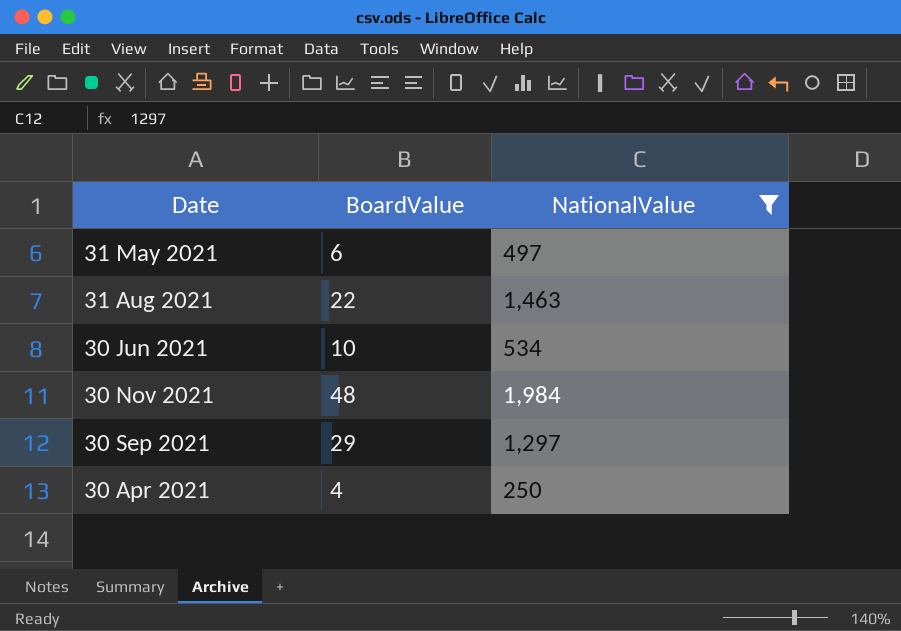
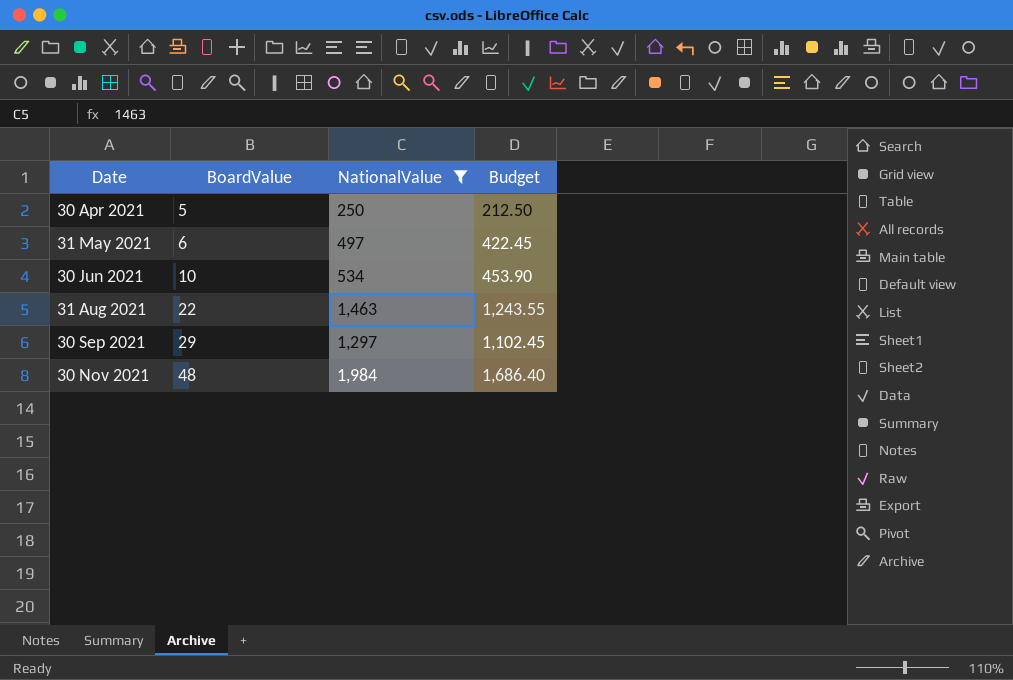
row order: none -> Date ascending
column Budget | formula: none -> [NationalValue] * 0.85
30 Apr 2021 | BoardValue: 4 -> 5

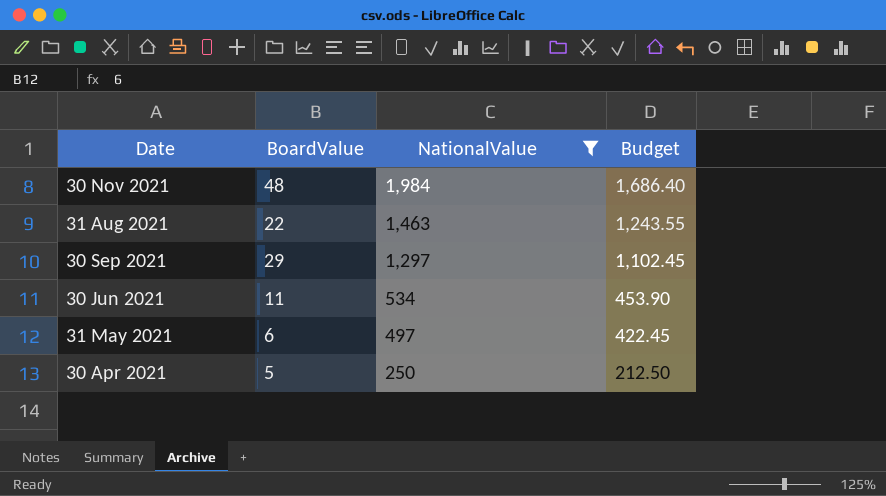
row order: Date ascending -> NationalValue descending
30 Jun 2021 | BoardValue: 10 -> 11

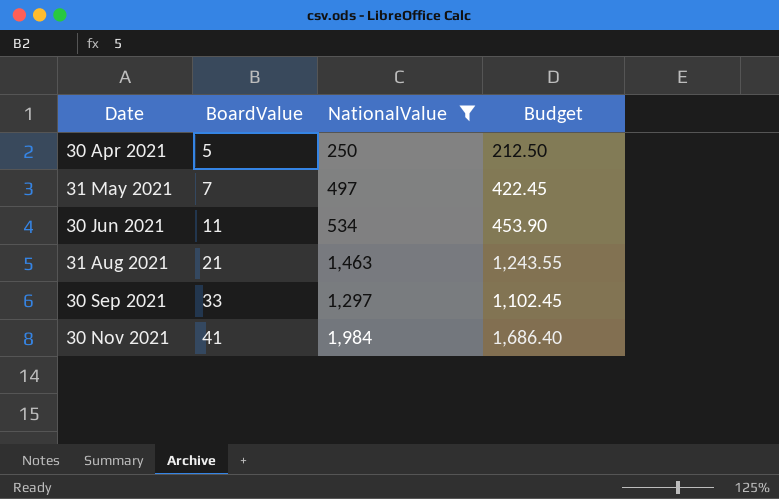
row order: NationalValue descending -> Date ascending
31 May 2021 | BoardValue: 6 -> 7
31 Aug 2021 | BoardValue: 22 -> 21
30 Sep 2021 | BoardValue: 29 -> 33
30 Nov 2021 | BoardValue: 48 -> 41

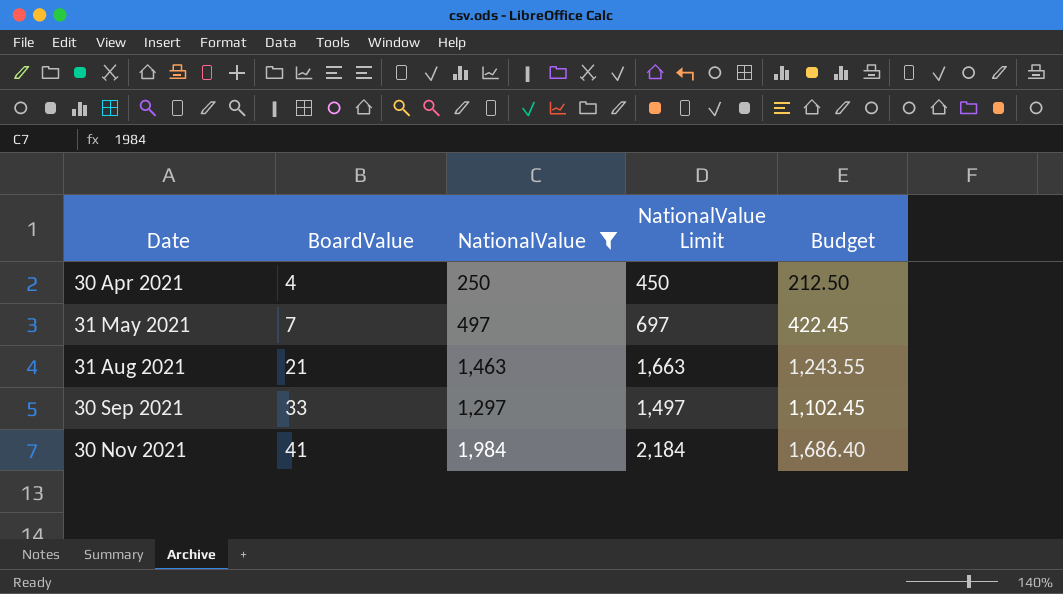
column NationalValue Limit | formula: none -> [NationalValue] + 200
row 30 Jun 2021: 11 | 534 | 453.90 -> none
30 Apr 2021 | BoardValue: 5 -> 4

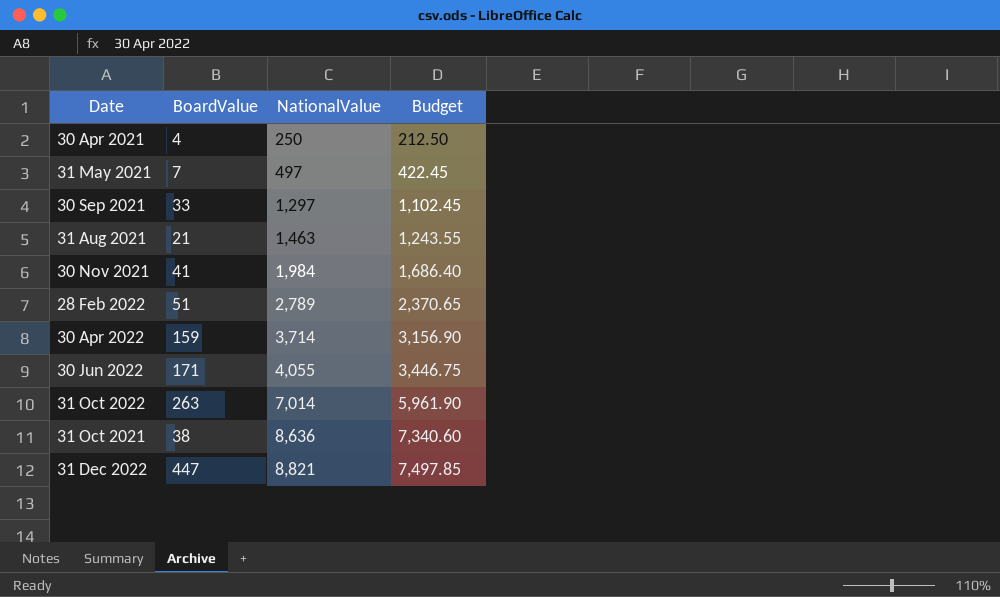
filter: NationalValue <= 1,984 -> none
row order: Date ascending -> NationalValue ascending
column NationalValue Limit | formula: [NationalValue] + 200 -> none

